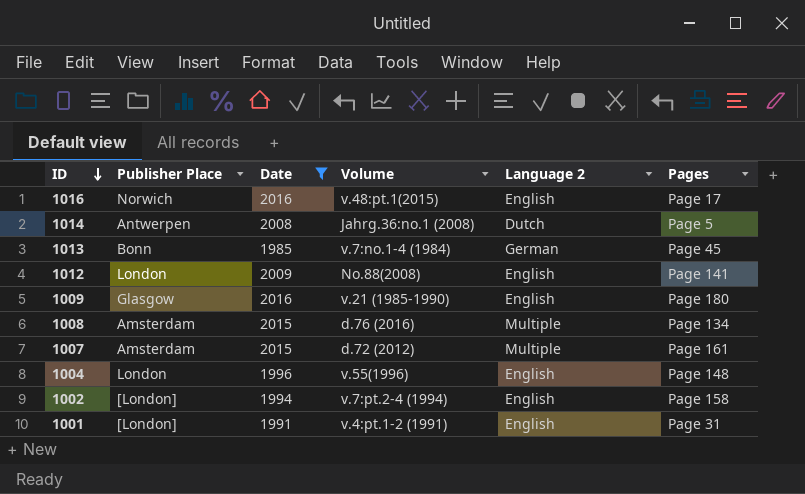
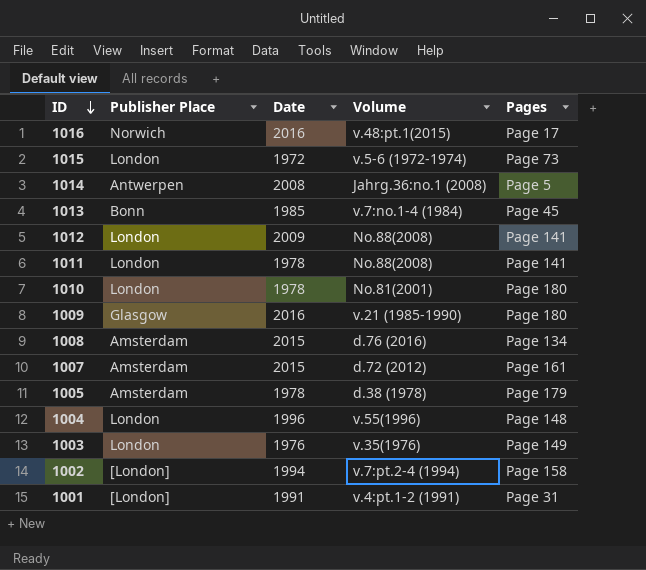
filter: Date >= 1985 -> none
column Language 2 | position: 5 -> none

